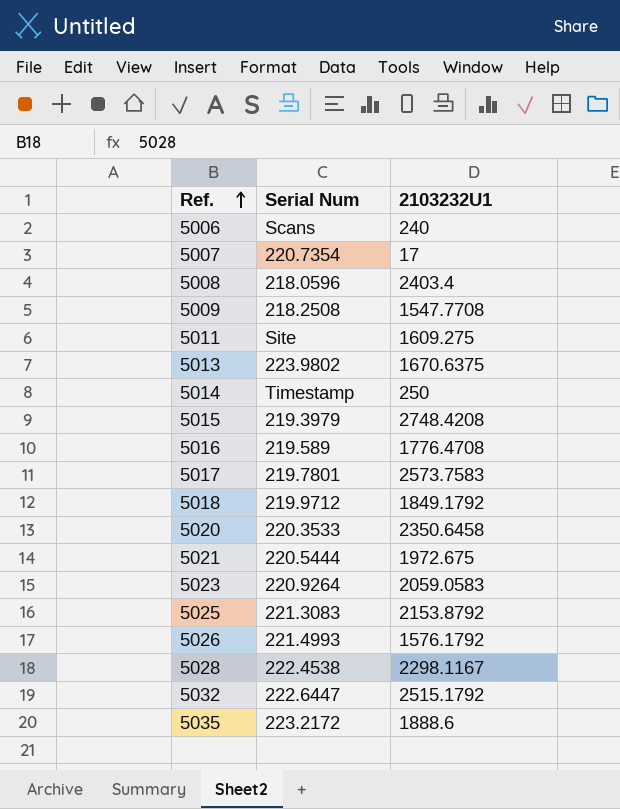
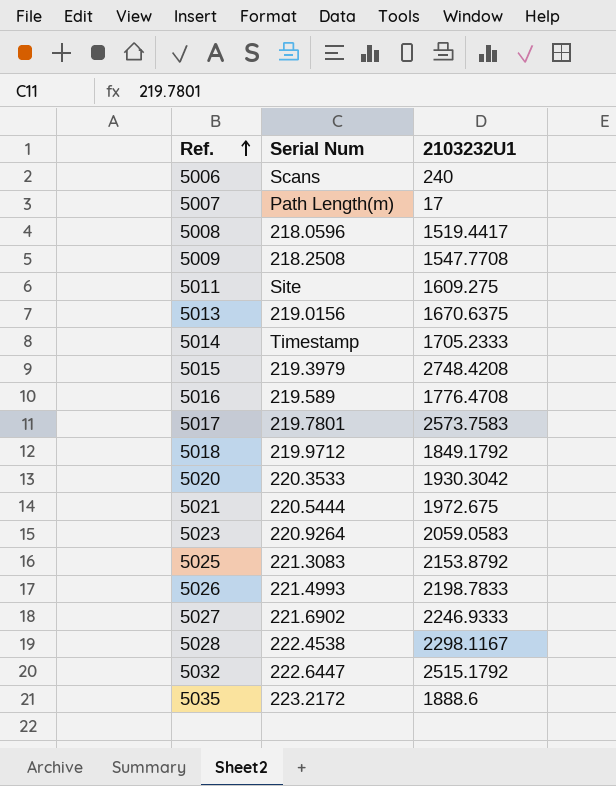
5007 | Serial Num: 220.7354 -> Path Length(m)
5008 | 2103232U1: 2403.4 -> 1519.4417
5013 | Serial Num: 223.9802 -> 219.0156
5014 | 2103232U1: 250 -> 1705.2333
5020 | 2103232U1: 2350.6458 -> 1930.3042
5026 | 2103232U1: 1576.1792 -> 2198.7833
row 5027: none -> 221.6902 | 2246.9333

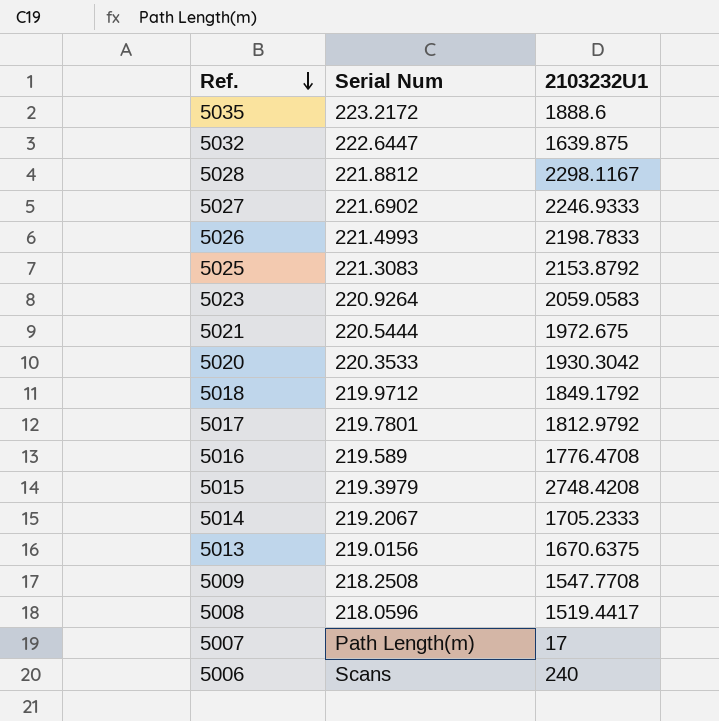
row order: Ref. ascending -> Ref. descending
row 5011: Site | 1609.275 -> none
5032 | 2103232U1: 2515.1792 -> 1639.875
5028 | Serial Num: 222.4538 -> 221.8812
5017 | 2103232U1: 2573.7583 -> 1812.9792
5014 | Serial Num: Timestamp -> 219.2067

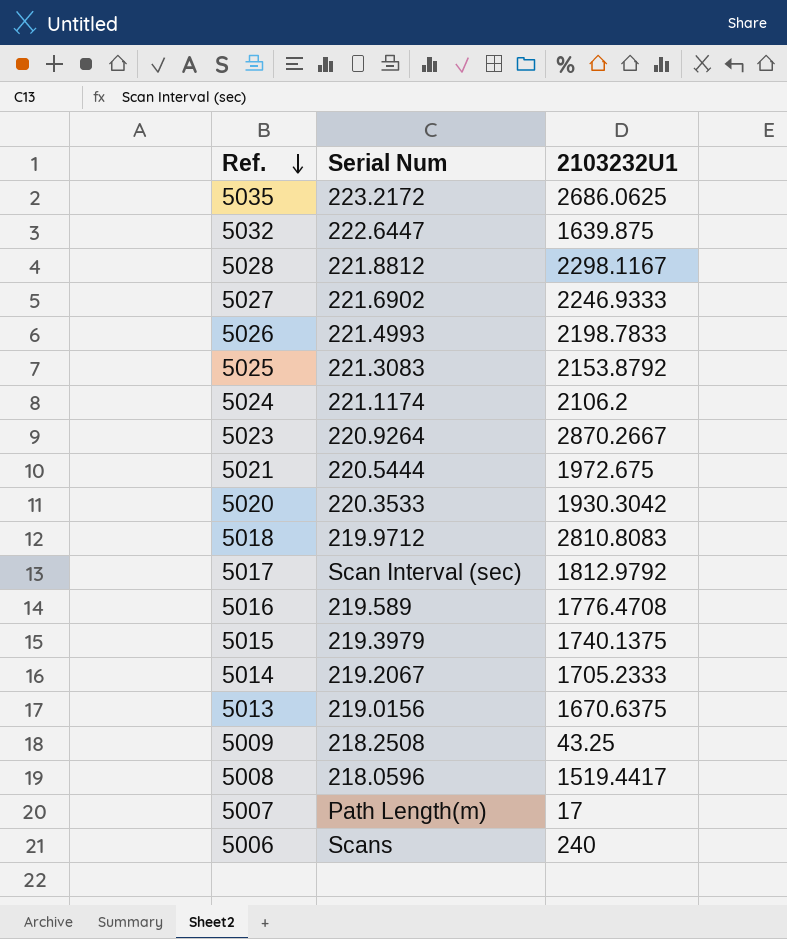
5035 | 2103232U1: 1888.6 -> 2686.0625
row 5024: none -> 221.1174 | 2106.2
5023 | 2103232U1: 2059.0583 -> 2870.2667
5018 | 2103232U1: 1849.1792 -> 2810.8083
5017 | Serial Num: 219.7801 -> Scan Interval (sec)
5015 | 2103232U1: 2748.4208 -> 1740.1375
5009 | 2103232U1: 1547.7708 -> 43.25

